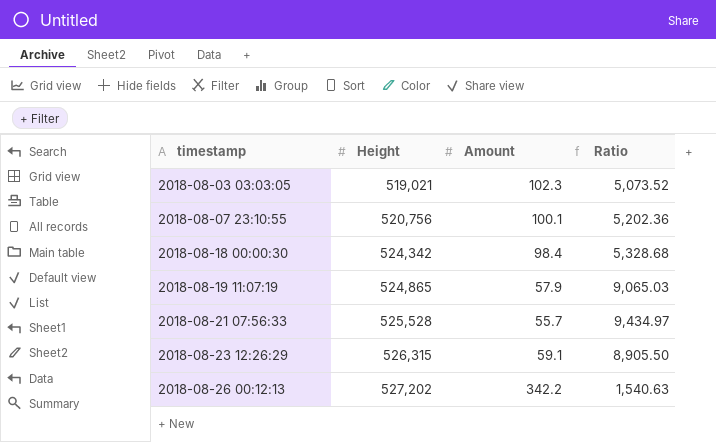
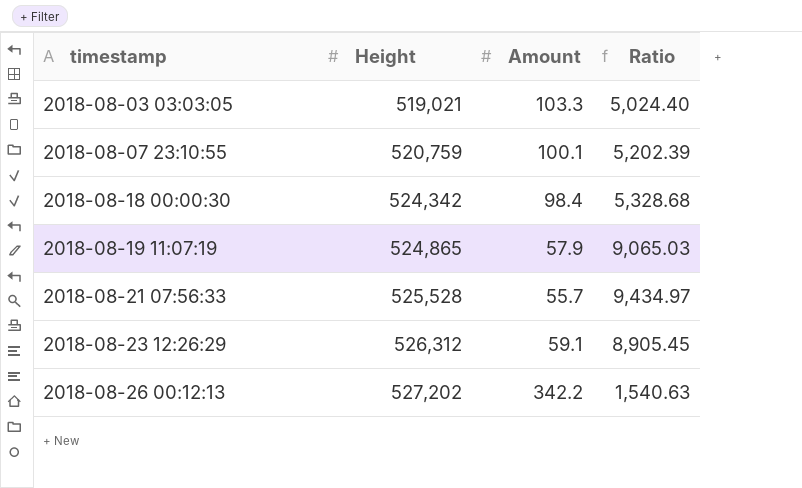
2018-08-03 03:03:05 | Amount: 102.3 -> 103.3
2018-08-03 03:03:05 | Ratio: 5,073.52 -> 5,024.40
2018-08-07 23:10:55 | Height: 520,756 -> 520,759
2018-08-07 23:10:55 | Ratio: 5,202.36 -> 5,202.39
2018-08-23 12:26:29 | Height: 526,315 -> 526,312
2018-08-23 12:26:29 | Ratio: 8,905.50 -> 8,905.45

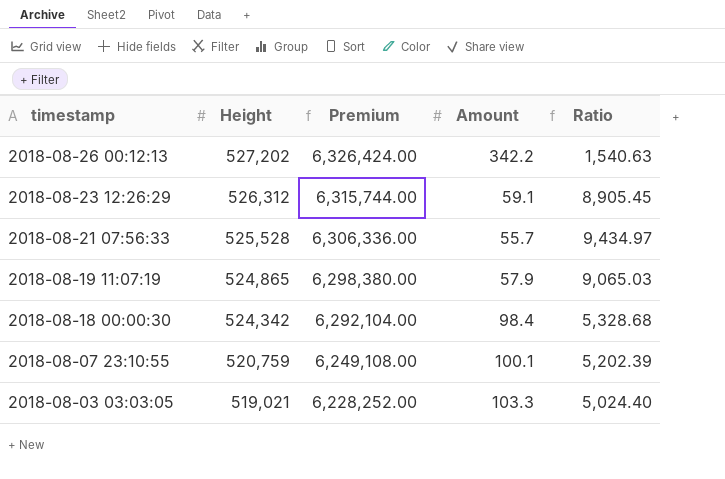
row order: timestamp ascending -> timestamp descending
column Premium | formula: none -> [Height] * 12

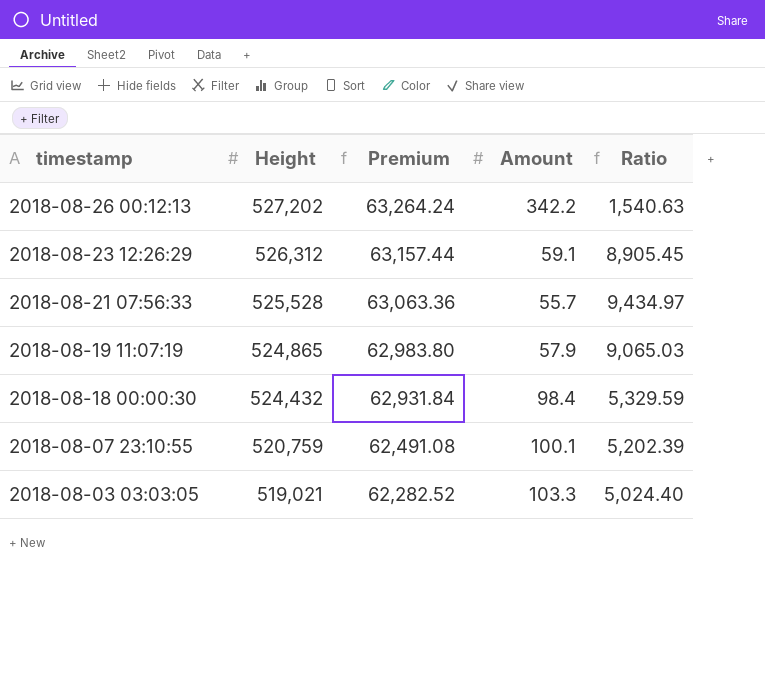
column Premium | formula: [Height] * 12 -> [Height] * 0.12
2018-08-18 00:00:30 | Height: 524,342 -> 524,432
2018-08-18 00:00:30 | Ratio: 5,328.68 -> 5,329.59

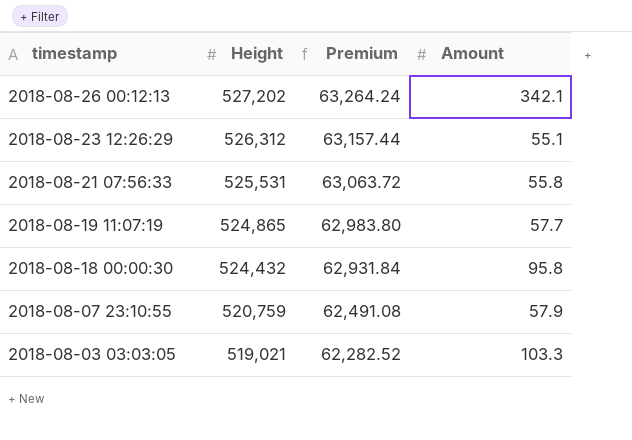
column Ratio | formula: [Height] / [Amount] -> none
2018-08-26 00:12:13 | Amount: 342.2 -> 342.1
2018-08-23 12:26:29 | Amount: 59.1 -> 55.1
2018-08-21 07:56:33 | Height: 525,528 -> 525,531
2018-08-21 07:56:33 | Premium: 63,063.36 -> 63,063.72
2018-08-21 07:56:33 | Amount: 55.7 -> 55.8
2018-08-19 11:07:19 | Amount: 57.9 -> 57.7
2018-08-18 00:00:30 | Amount: 98.4 -> 95.8
2018-08-07 23:10:55 | Amount: 100.1 -> 57.9

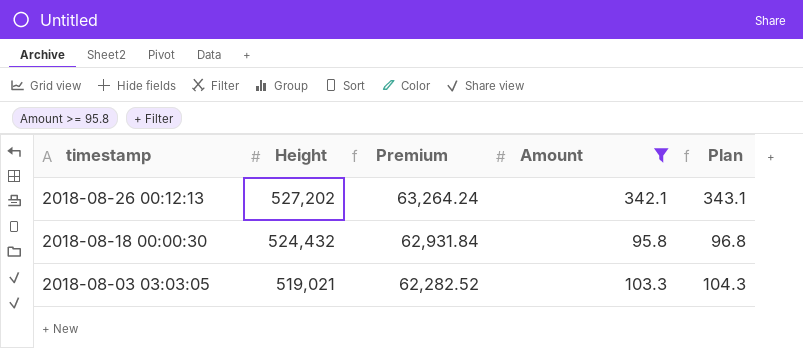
filter: none -> Amount >= 95.8
column Plan | formula: none -> [Amount] + 1

